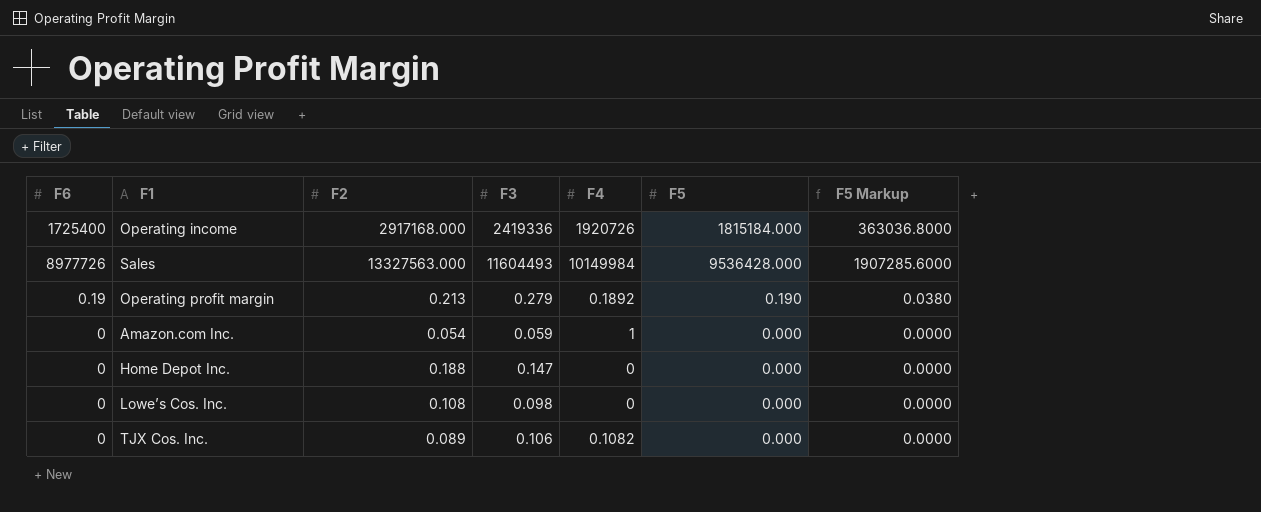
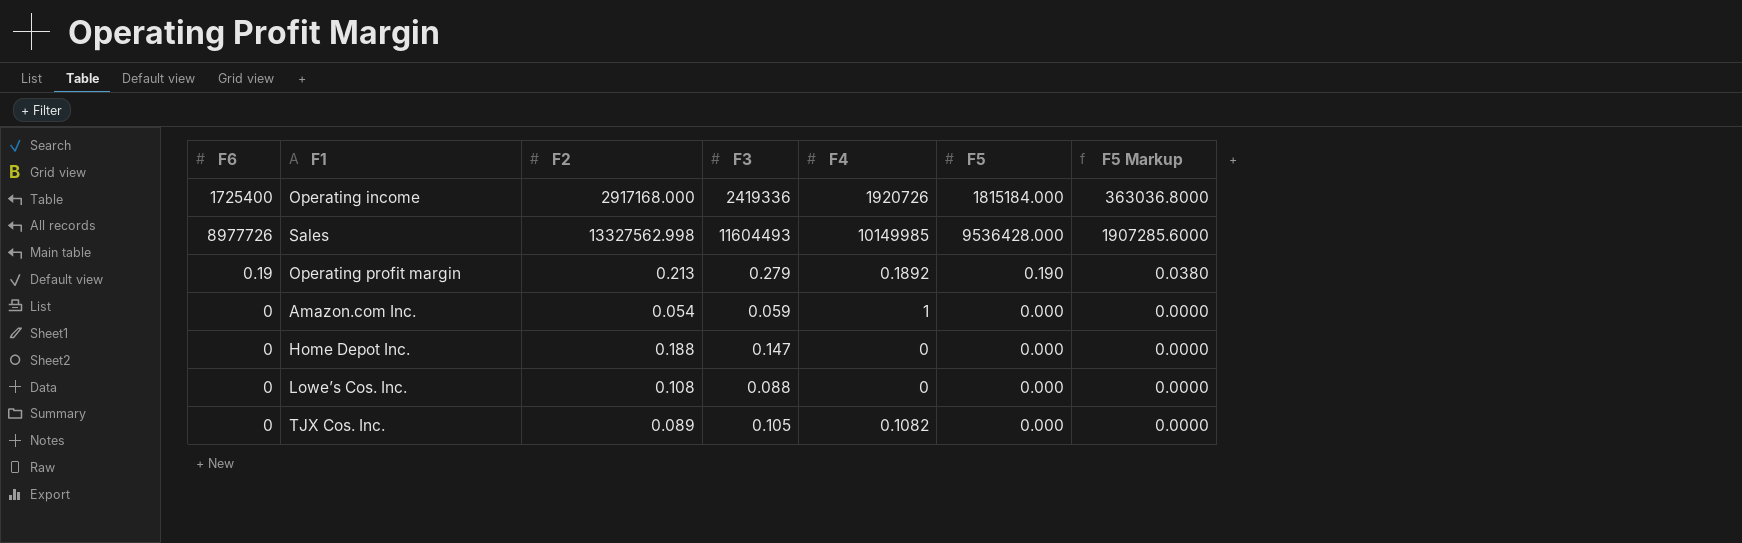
Sales | F2: 13327563.000 -> 13327562.998
Sales | F4: 10149984 -> 10149985
Lowe’s Cos. Inc. | F3: 0.098 -> 0.088
TJX Cos. Inc. | F3: 0.106 -> 0.105

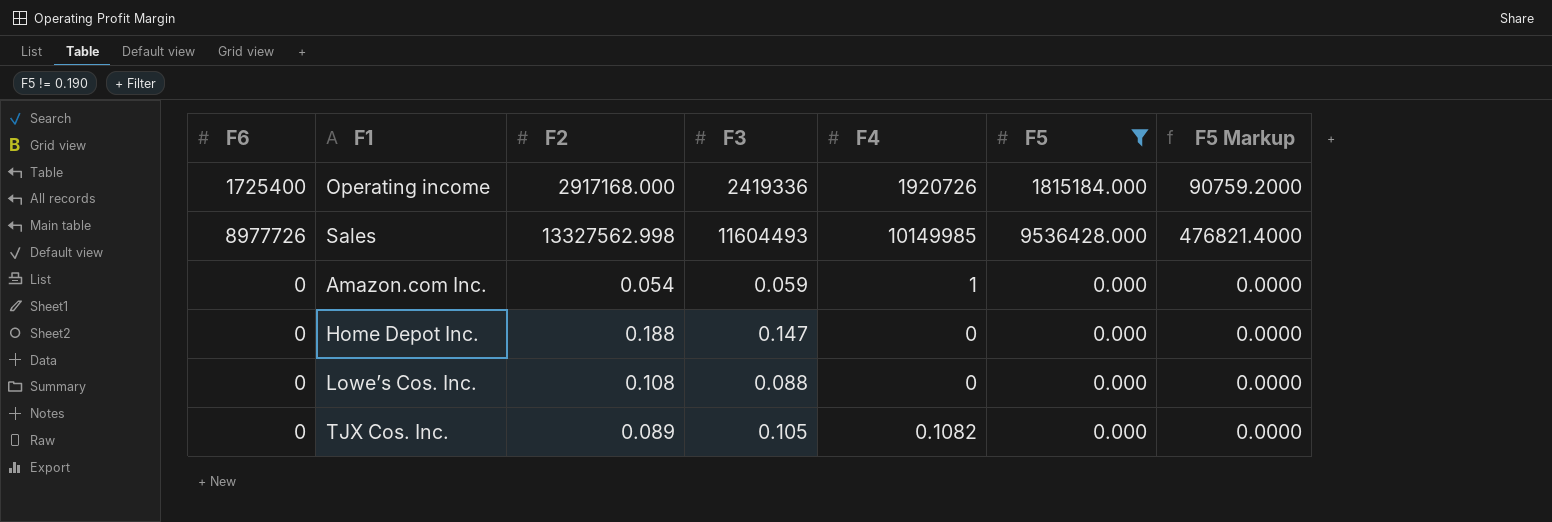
filter: none -> F5 != 0.190
column F5 Markup | formula: [F5] * 0.2 -> [F5] * 0.05

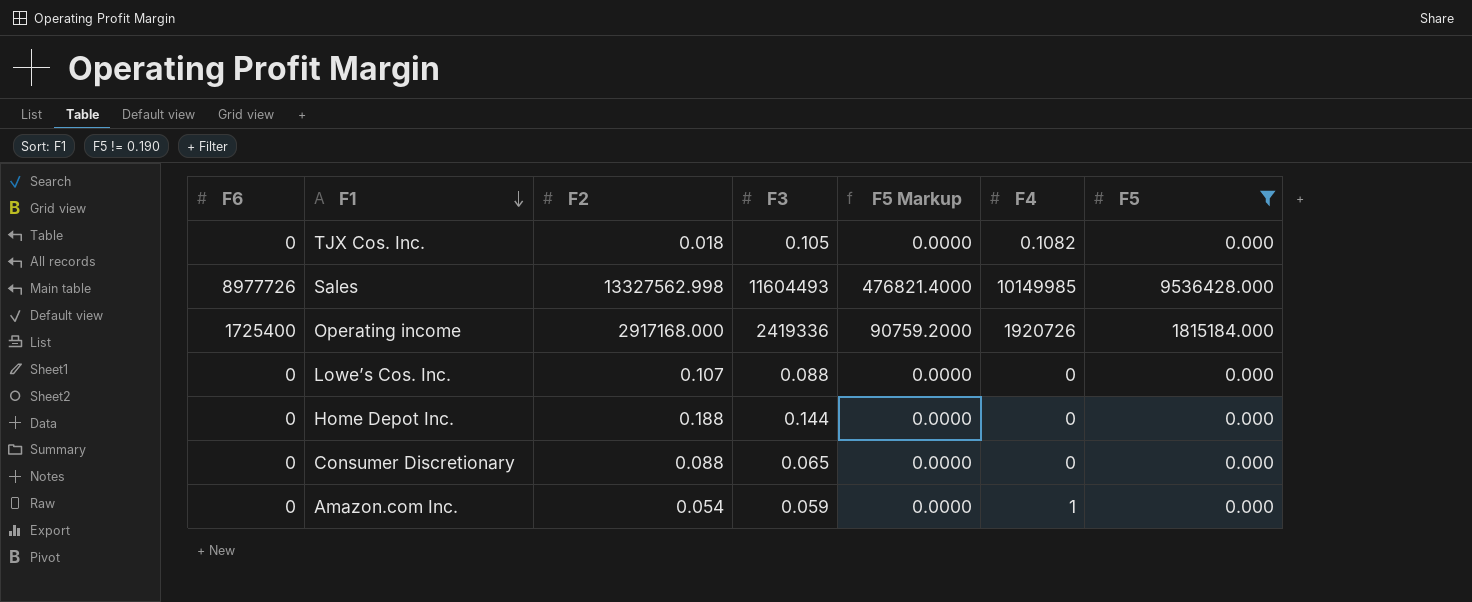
row order: none -> F1 descending
column F5 Markup | position: 7 -> 5
TJX Cos. Inc. | F2: 0.089 -> 0.018
Lowe’s Cos. Inc. | F2: 0.108 -> 0.107
Home Depot Inc. | F3: 0.147 -> 0.144
row Consumer Discretionary: none -> 0 | 0.088 | 0.065 | 0.0000 | 0 | 0.000

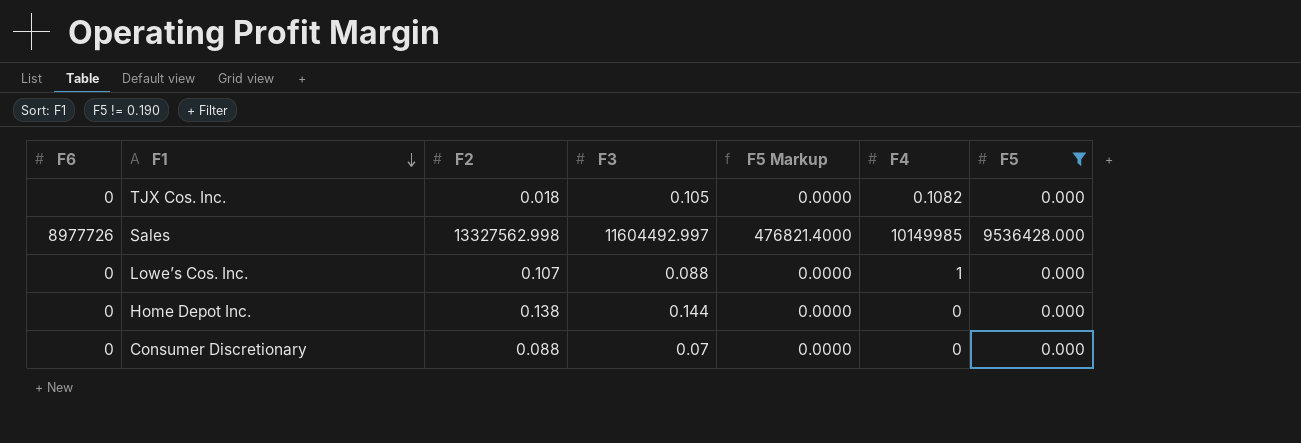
row Operating income: 1725400 | 2917168.000 | 2419336 | 90759.2000 | 1920726 | 1815184.000 -> none
row Amazon.com Inc.: 0 | 0.054 | 0.059 | 0.0000 | 1 | 0.000 -> none
Sales | F3: 11604493 -> 11604492.997
Lowe’s Cos. Inc. | F4: 0 -> 1
Home Depot Inc. | F2: 0.188 -> 0.138
Consumer Discretionary | F3: 0.065 -> 0.07

